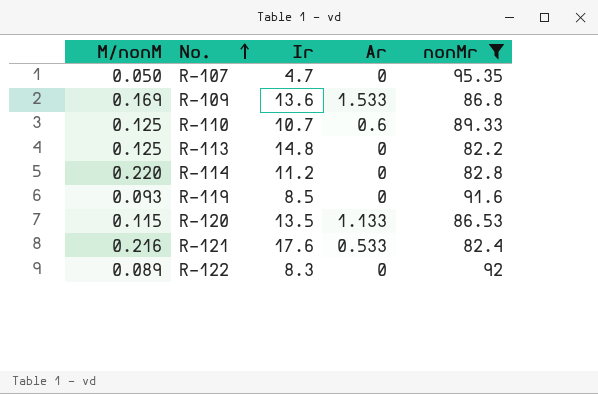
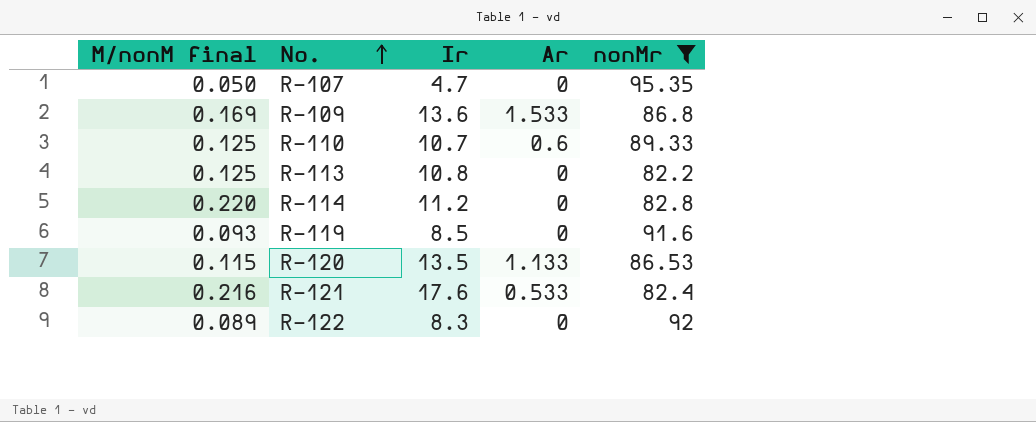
column name: M/nonM -> M/nonM final
R-113 | Ir: 14.8 -> 10.8

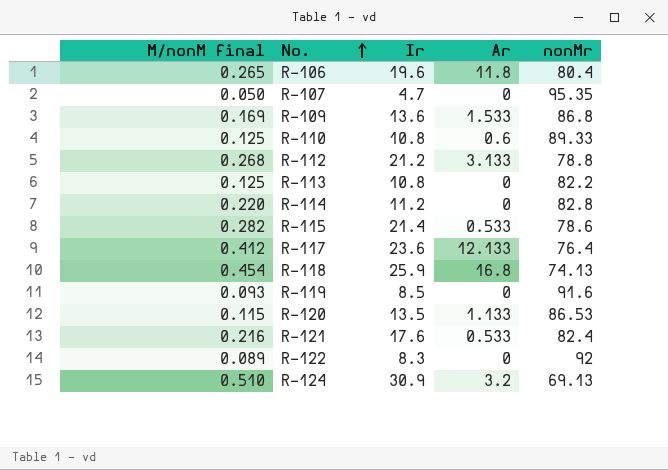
filter: nonMr >= 82.2 -> none
R-110 | Ir: 10.7 -> 10.8

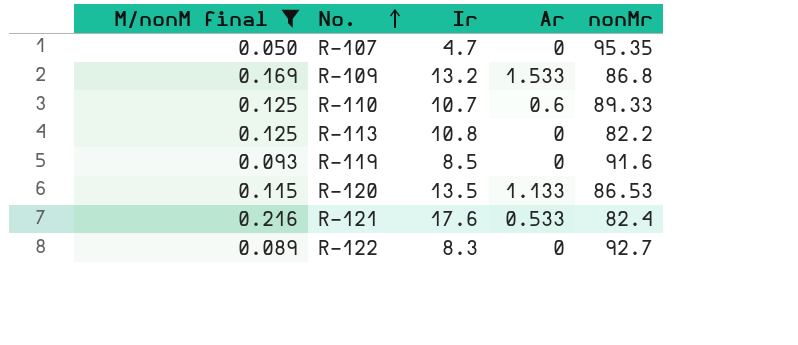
filter: none -> M/nonM final <= 0.216
R-109 | Ir: 13.6 -> 13.2
R-110 | Ir: 10.8 -> 10.7
R-122 | nonMr: 92 -> 92.7

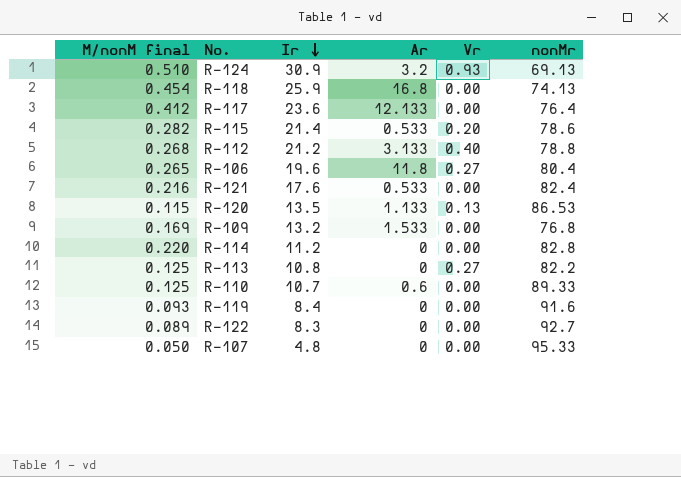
filter: M/nonM final <= 0.216 -> none
row order: No. ascending -> Ir descending
column Vr | position: none -> 5
R-109 | nonMr: 86.8 -> 76.8
R-119 | Ir: 8.5 -> 8.4
R-107 | Ir: 4.7 -> 4.8
R-107 | nonMr: 95.35 -> 95.33

